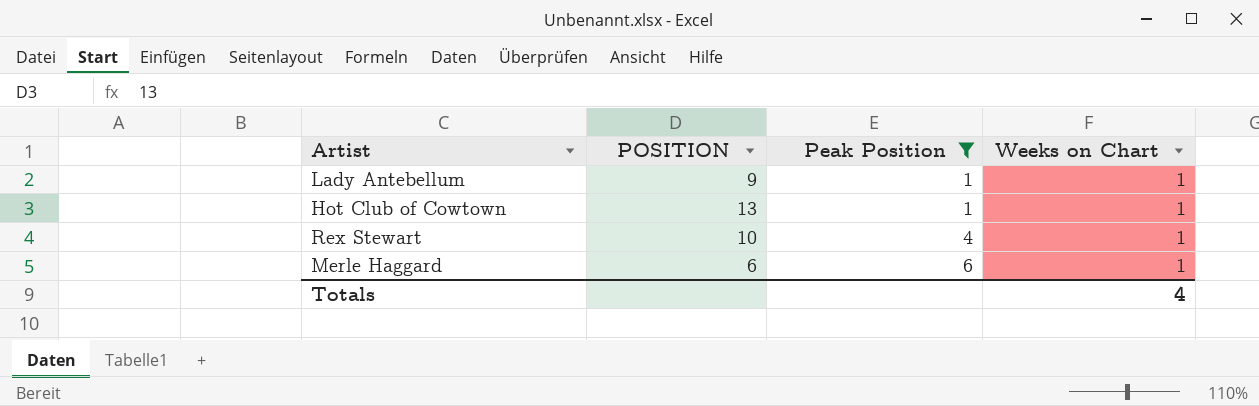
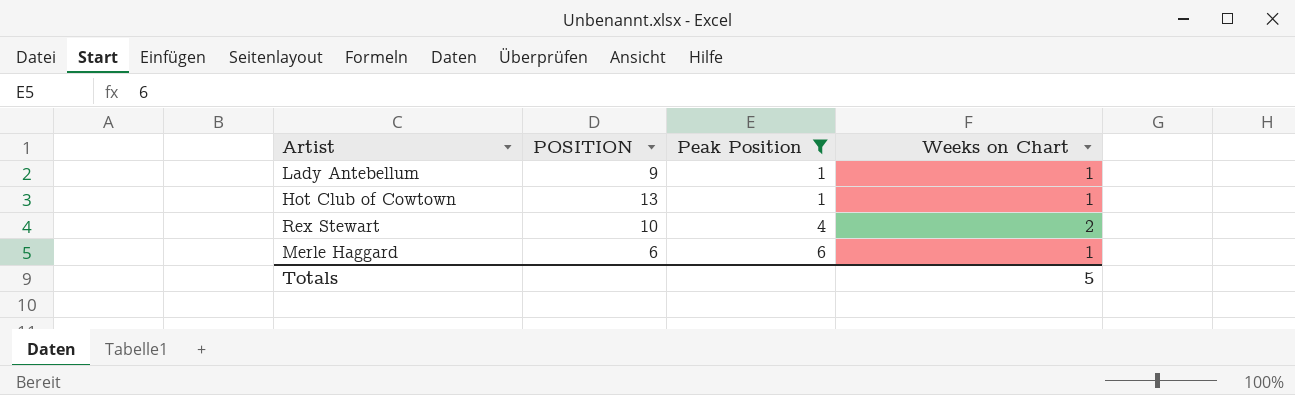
Rex Stewart | Weeks on Chart: 1 -> 2
Totals | Weeks on Chart: 4 -> 5

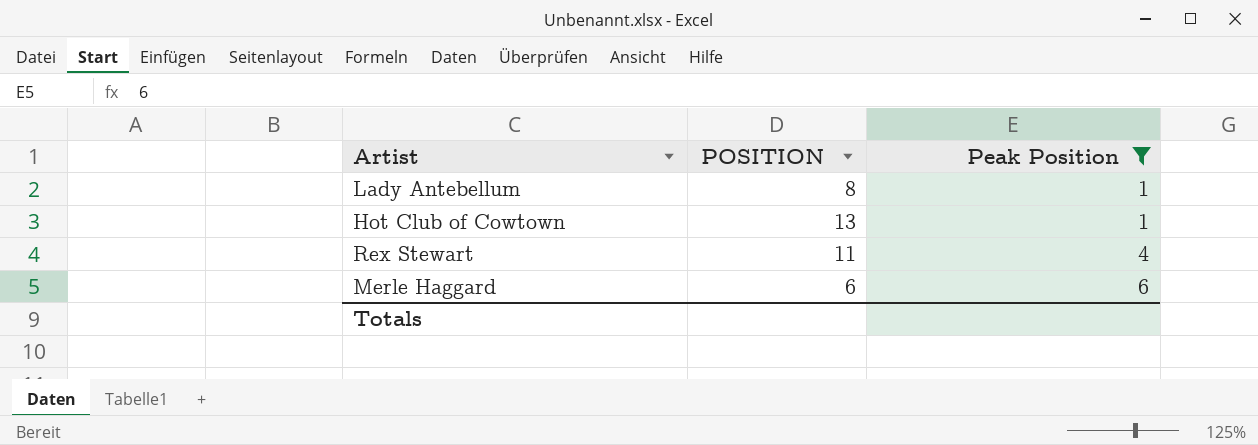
column Weeks on Chart | position: 4 -> none
Lady Antebellum | POSITION: 9 -> 8
Rex Stewart | POSITION: 10 -> 11

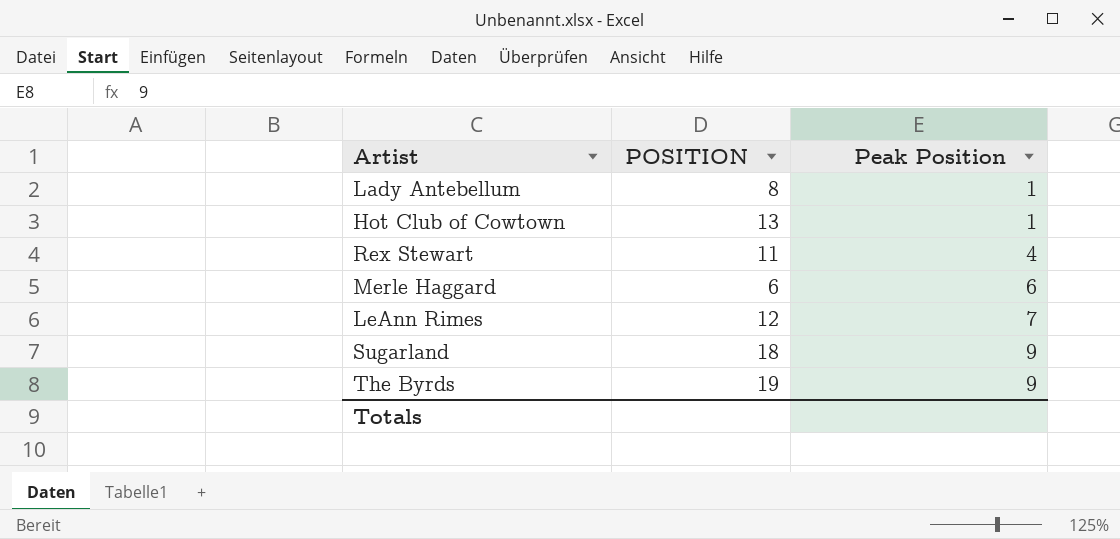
filter: Peak Position <= 6 -> none

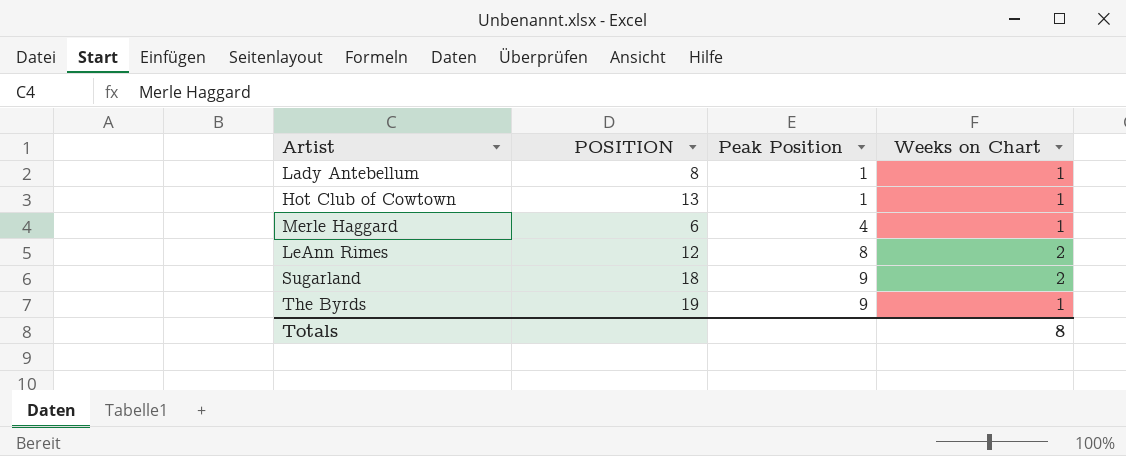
column Weeks on Chart | position: none -> 4
row Rex Stewart: 11 | 4 -> none
Merle Haggard | Peak Position: 6 -> 4
LeAnn Rimes | Peak Position: 7 -> 8

